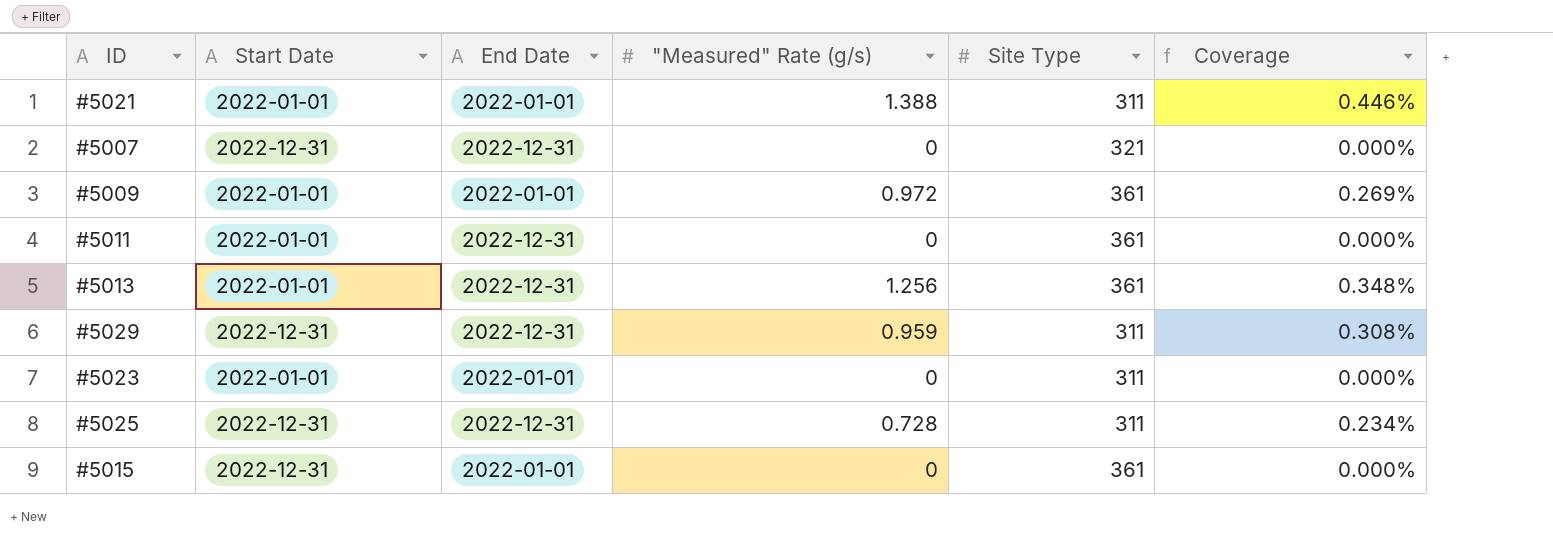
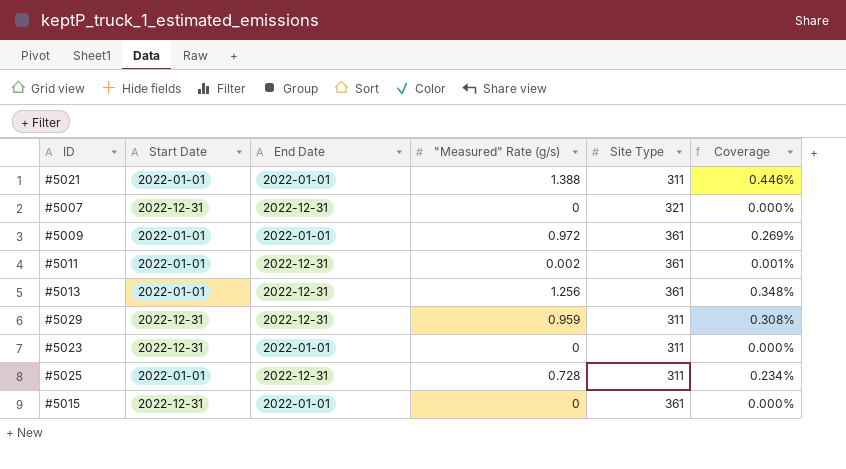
#5011 | "Measured" Rate (g/s): 0 -> 0.002
#5011 | Coverage: 0.000% -> 0.001%
#5023 | Start Date: 2022-01-01 -> 2022-12-31
#5025 | Start Date: 2022-12-31 -> 2022-01-01

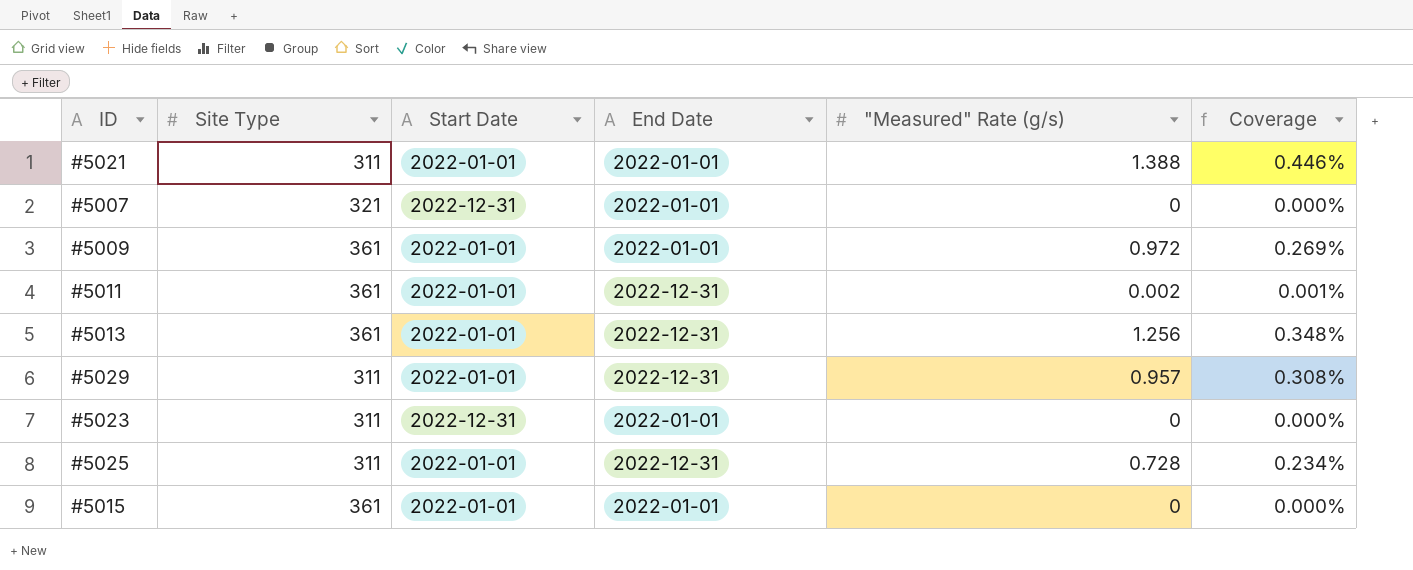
column Site Type | position: 5 -> 2
#5007 | End Date: 2022-12-31 -> 2022-01-01
#5029 | Start Date: 2022-12-31 -> 2022-01-01
#5029 | "Measured" Rate (g/s): 0.959 -> 0.957
#5015 | Start Date: 2022-12-31 -> 2022-01-01

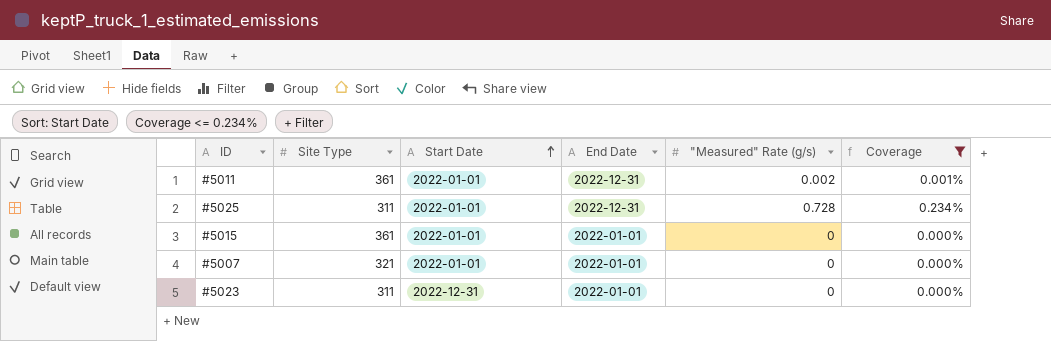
filter: none -> Coverage <= 0.234%
row order: none -> Start Date ascending
#5007 | Start Date: 2022-12-31 -> 2022-01-01

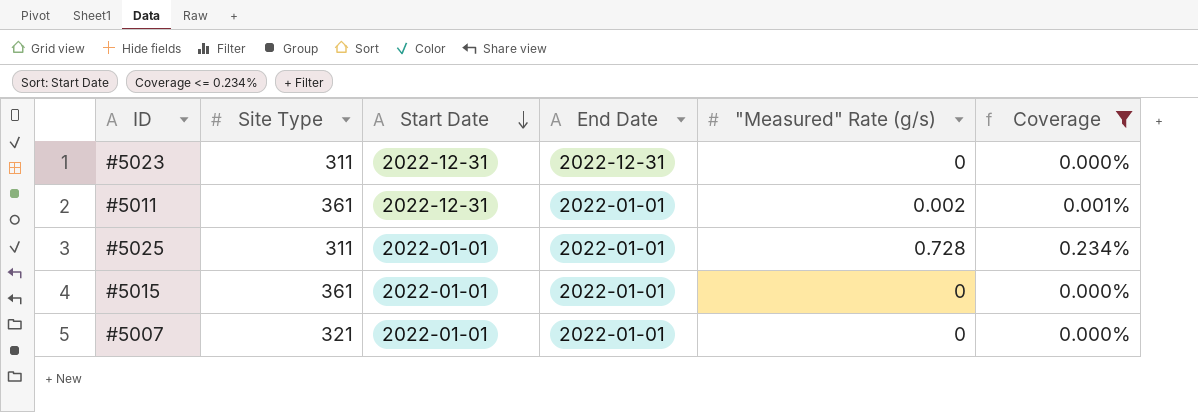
row order: Start Date ascending -> Start Date descending
#5023 | End Date: 2022-01-01 -> 2022-12-31
#5011 | Start Date: 2022-01-01 -> 2022-12-31
#5011 | End Date: 2022-12-31 -> 2022-01-01
#5025 | End Date: 2022-12-31 -> 2022-01-01

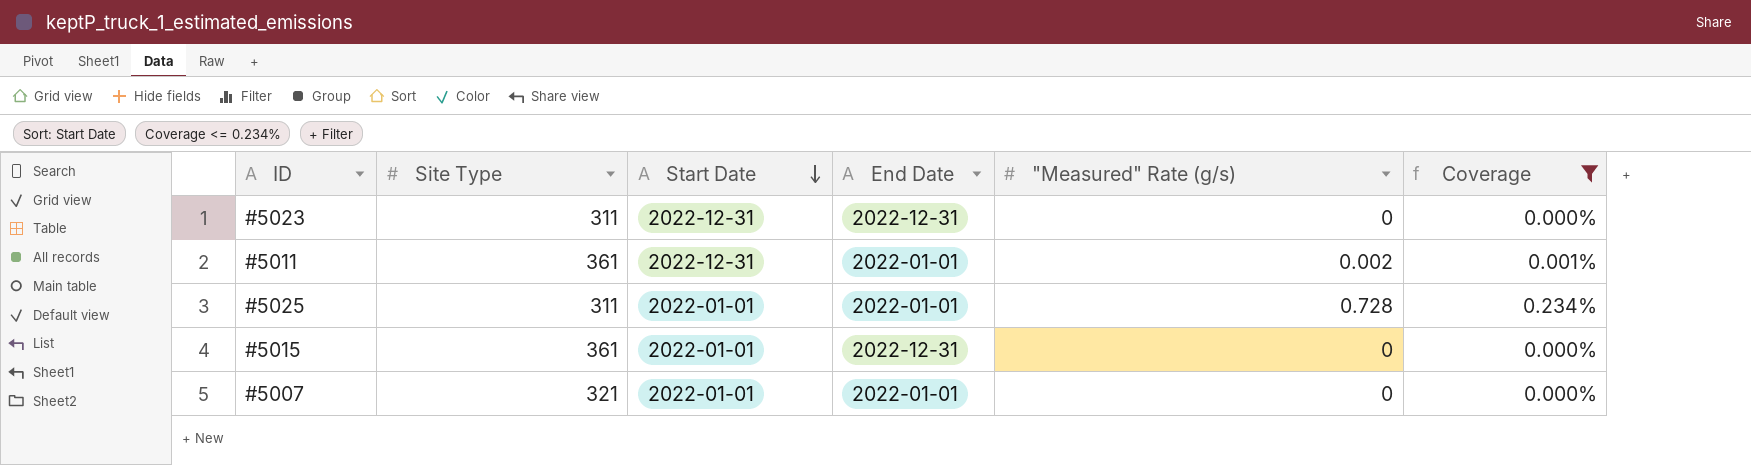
#5015 | End Date: 2022-01-01 -> 2022-12-31

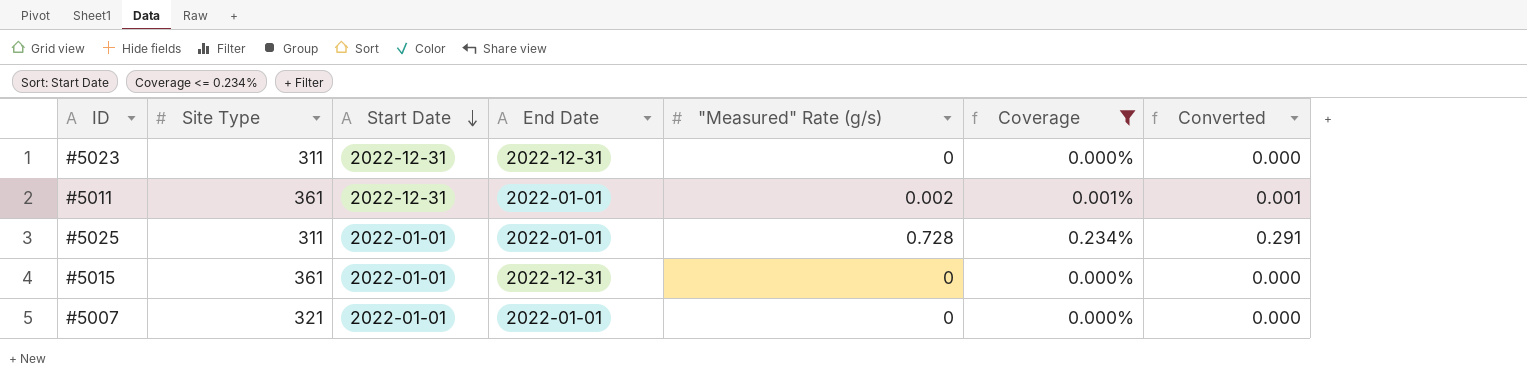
column Converted | formula: none -> ["Measured" Rate (g/s)] * 0.4

